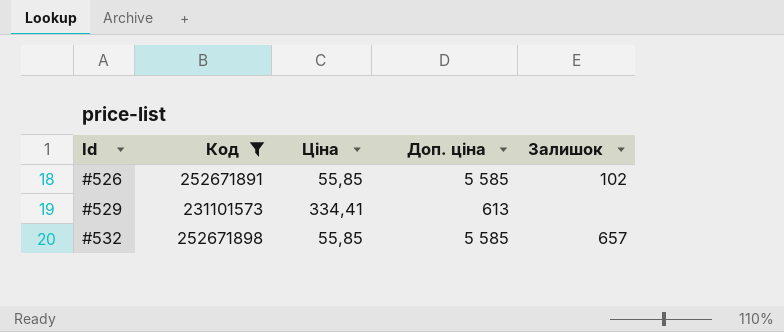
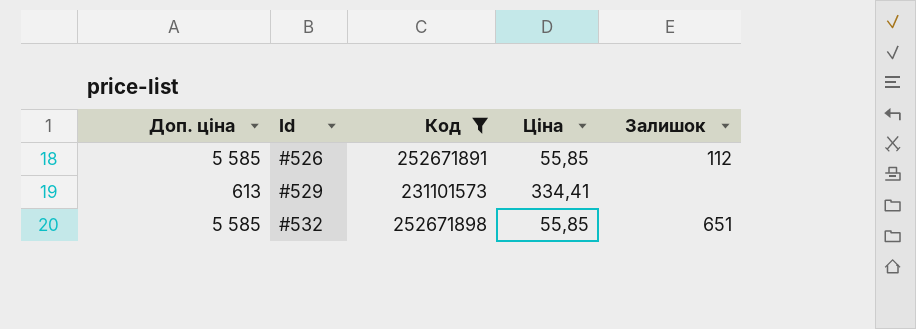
column Доп. ціна | position: 4 -> 1
#526 | Залишок: 102 -> 112
#532 | Залишок: 657 -> 651

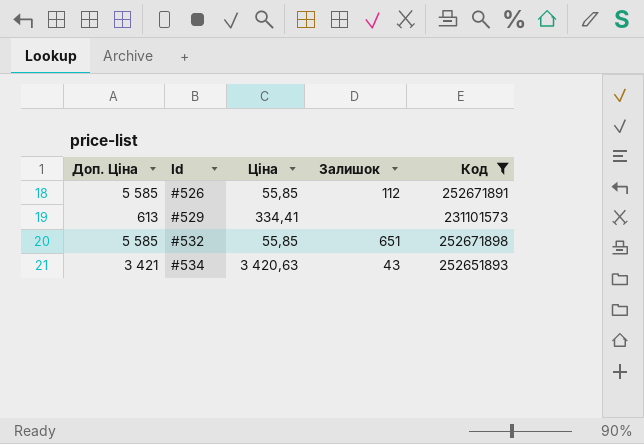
column name: Доп. ціна -> Доп. Ціна
column Код | position: 3 -> 5
row #534: none -> 3 421 | 3 420,63 | 43 | 252651893

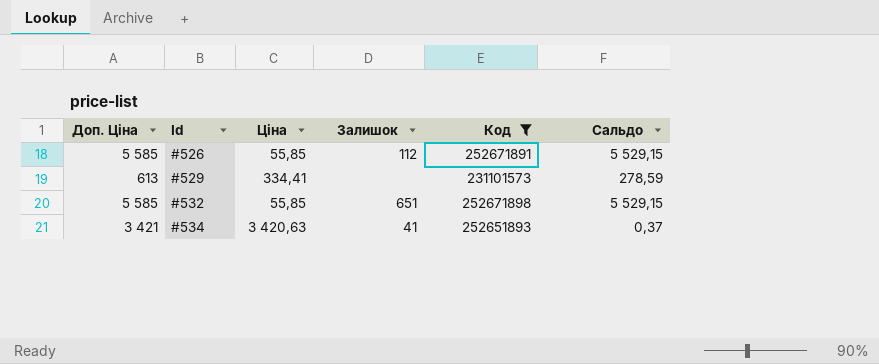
column Сальдо | formula: none -> [Доп. Ціна] - [Ціна]
#534 | Залишок: 43 -> 41

